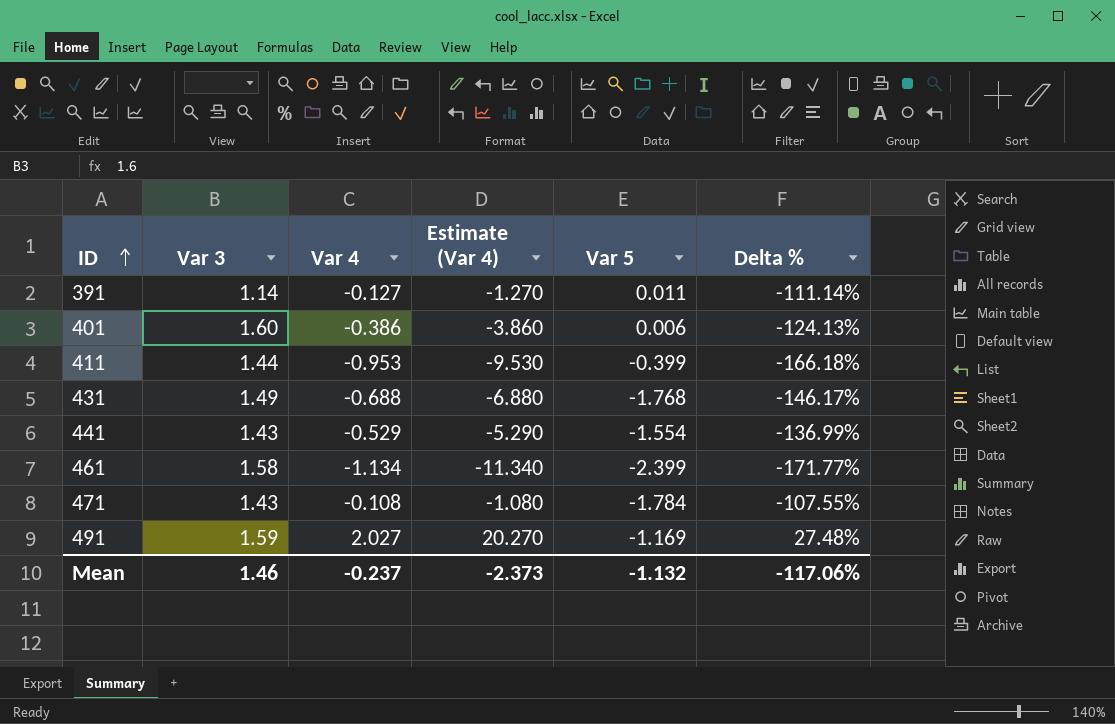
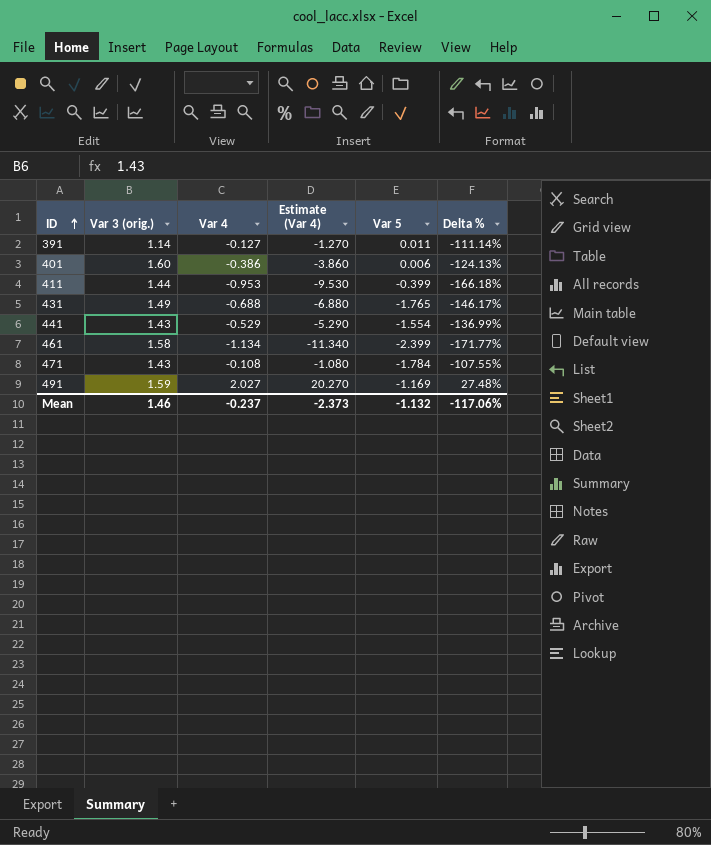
column name: Var 3 -> Var 3 (orig.)
431 | Var 5: -1.768 -> -1.765

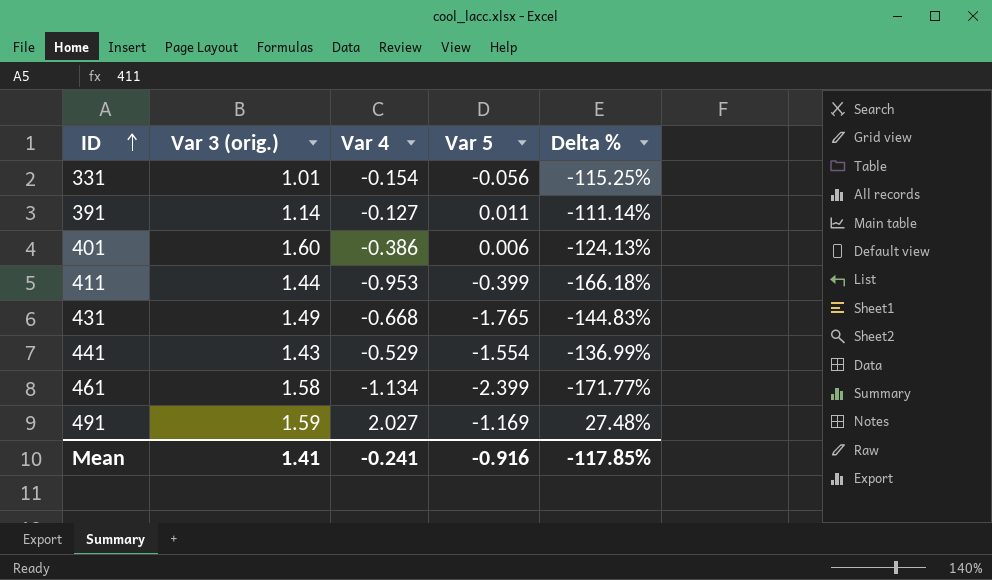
column Estimate (Var 4) | formula: [Var 4] * 10 -> none
row 471: 1.43 | -0.108 | -1.080 | -1.784 | -107.55% -> none
row 331: none -> 1.01 | -0.154 | -0.056 | -115.25%
431 | Var 4: -0.688 -> -0.668
431 | Delta %: -146.17% -> -144.83%
Mean | Var 3 (orig.): 1.46 -> 1.41
Mean | Var 4: -0.237 -> -0.241
Mean | Var 5: -1.132 -> -0.916
Mean | Delta %: -117.06% -> -117.85%

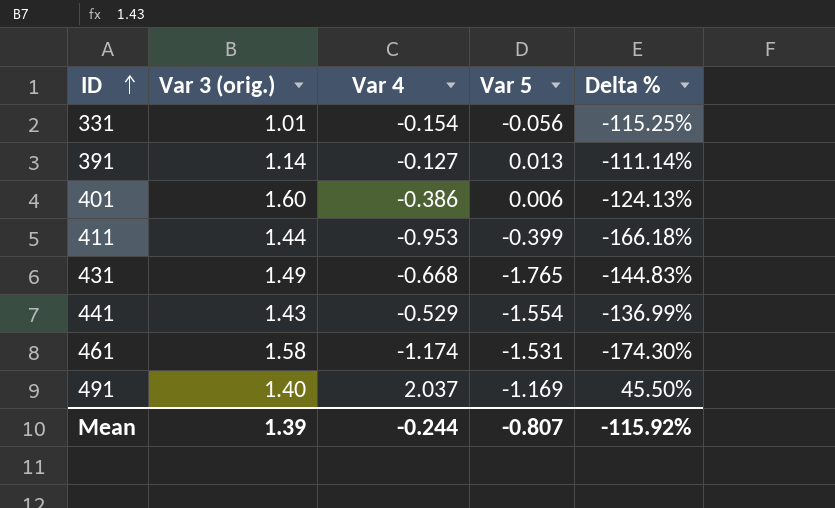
391 | Var 5: 0.011 -> 0.013
461 | Var 4: -1.134 -> -1.174
461 | Var 5: -2.399 -> -1.531
461 | Delta %: -171.77% -> -174.30%
491 | Var 3 (orig.): 1.59 -> 1.40
491 | Var 4: 2.027 -> 2.037
491 | Delta %: 27.48% -> 45.50%
Mean | Var 3 (orig.): 1.41 -> 1.39
Mean | Var 4: -0.241 -> -0.244
Mean | Var 5: -0.916 -> -0.807
Mean | Delta %: -117.85% -> -115.92%

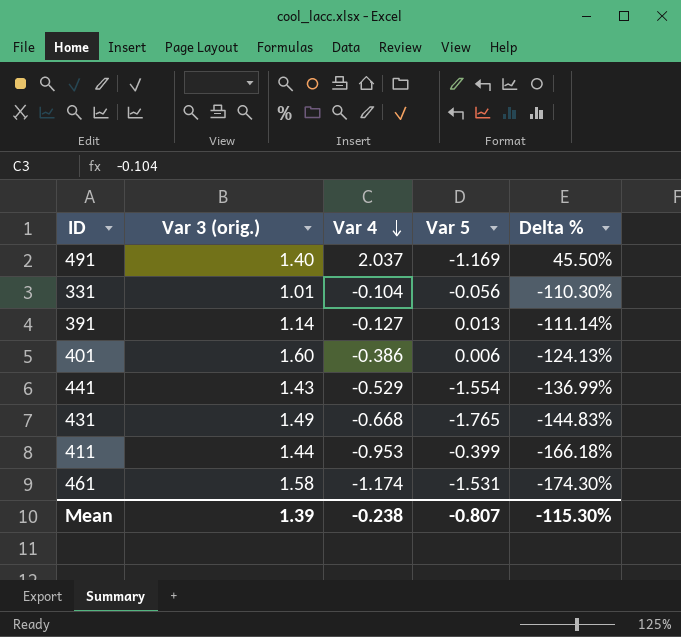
row order: ID ascending -> Var 4 descending
331 | Var 4: -0.154 -> -0.104
331 | Delta %: -115.25% -> -110.30%
Mean | Var 4: -0.244 -> -0.238
Mean | Delta %: -115.92% -> -115.30%

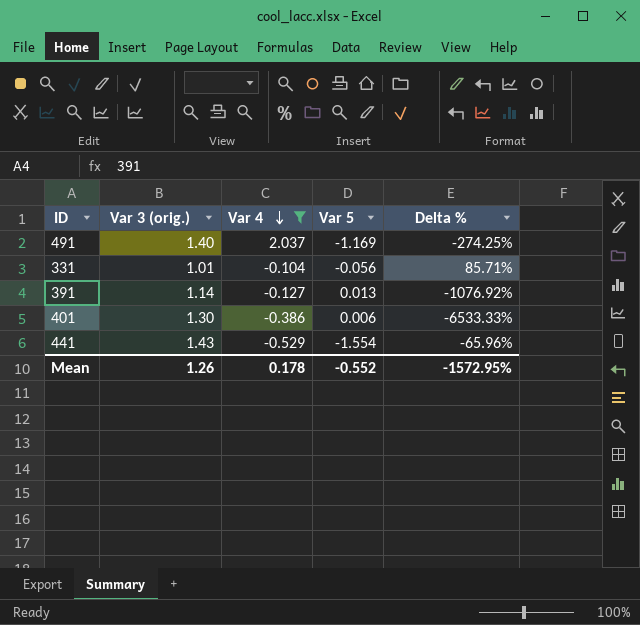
filter: none -> Var 4 >= -0.529
column Delta % | formula: ([Var 4] - [Var 3 (orig.)]) / [Var 3 (orig.)] -> ([Var 4] - [Var 5]) / [Var 5]
401 | Var 3 (orig.): 1.60 -> 1.30
Mean | Var 3 (orig.): 1.39 -> 1.26
Mean | Var 4: -0.238 -> 0.178
Mean | Var 5: -0.807 -> -0.552
Mean | Delta %: -115.30% -> -1572.95%

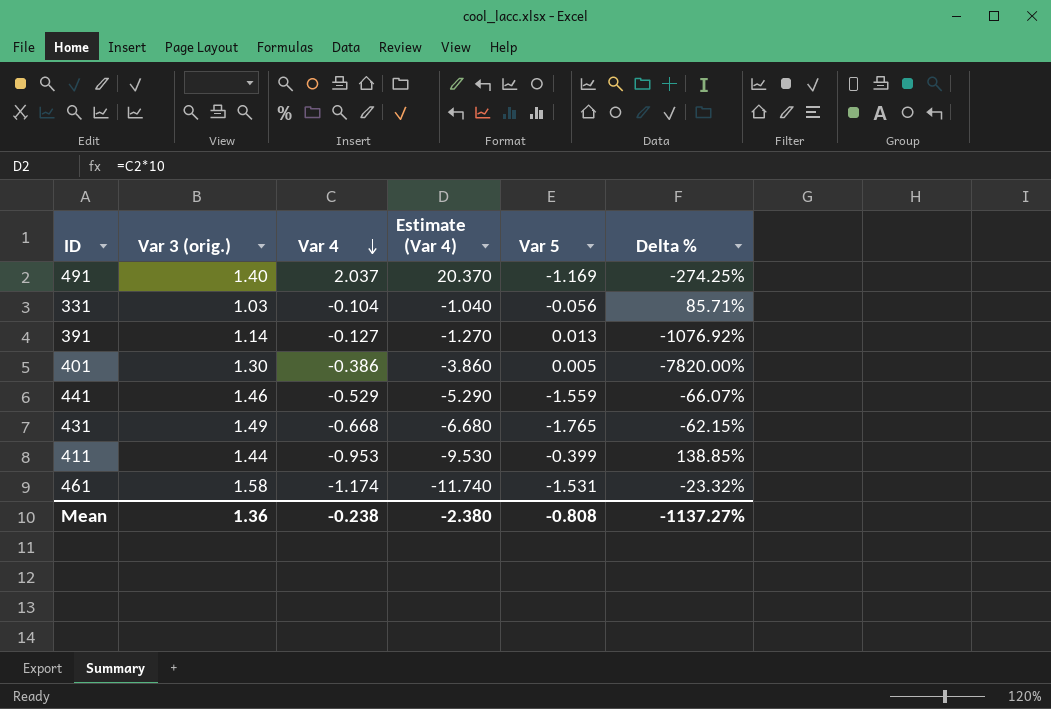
filter: Var 4 >= -0.529 -> none
column Estimate (Var 4) | formula: none -> [Var 4] * 10
331 | Var 3 (orig.): 1.01 -> 1.03
401 | Var 5: 0.006 -> 0.005
401 | Delta %: -6533.33% -> -7820.00%
441 | Var 3 (orig.): 1.43 -> 1.46
441 | Var 5: -1.554 -> -1.559
441 | Delta %: -65.96% -> -66.07%
Mean | Var 3 (orig.): 1.26 -> 1.36
Mean | Var 4: 0.178 -> -0.238
Mean | Var 5: -0.552 -> -0.808
Mean | Delta %: -1572.95% -> -1137.27%

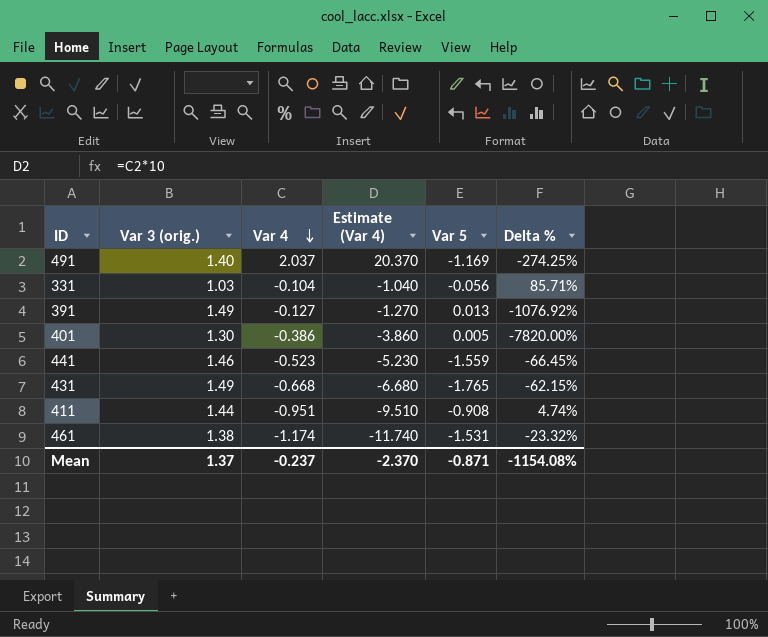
391 | Var 3 (orig.): 1.14 -> 1.49
441 | Var 4: -0.529 -> -0.523
441 | Estimate (Var 4): -5.290 -> -5.230
441 | Delta %: -66.07% -> -66.45%
411 | Var 4: -0.953 -> -0.951
411 | Estimate (Var 4): -9.530 -> -9.510
411 | Var 5: -0.399 -> -0.908
411 | Delta %: 138.85% -> 4.74%
461 | Var 3 (orig.): 1.58 -> 1.38
Mean | Var 3 (orig.): 1.36 -> 1.37
Mean | Var 4: -0.238 -> -0.237
Mean | Estimate (Var 4): -2.380 -> -2.370
Mean | Var 5: -0.808 -> -0.871
Mean | Delta %: -1137.27% -> -1154.08%

